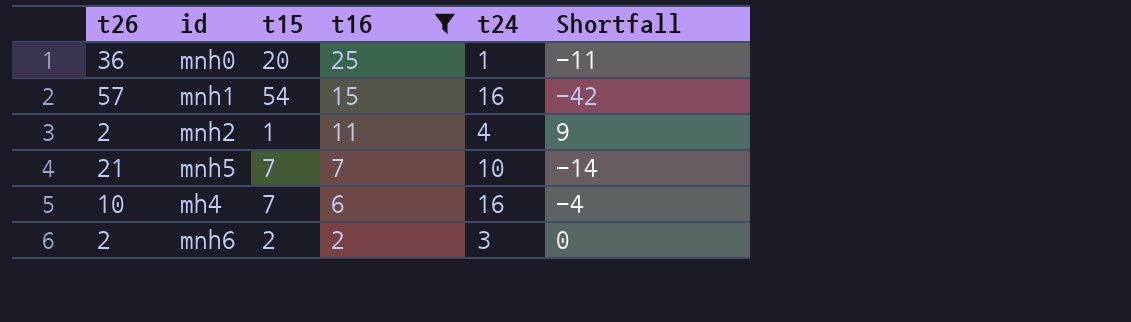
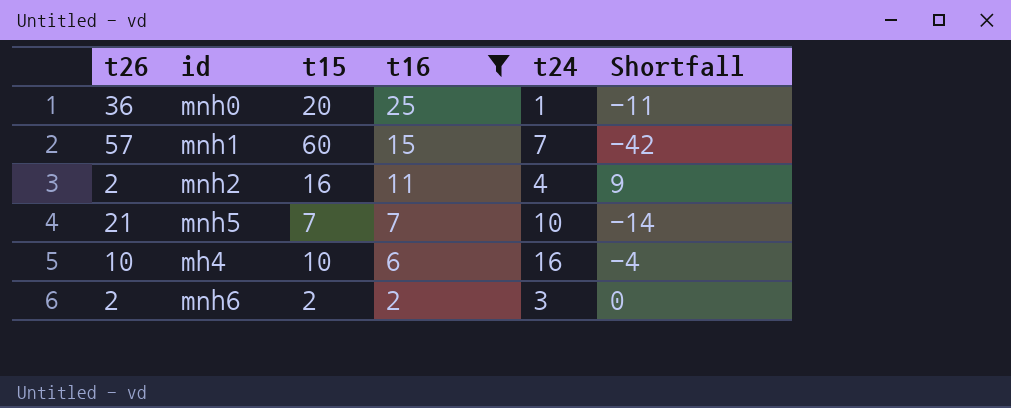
mnh1 | t15: 54 -> 60
mnh1 | t24: 16 -> 7
mnh2 | t15: 1 -> 16
mh4 | t15: 7 -> 10

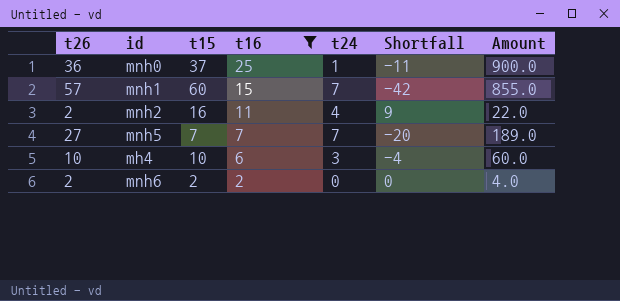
column Amount | formula: none -> [t26] * [t16]
mnh0 | t15: 20 -> 37
mnh5 | t26: 21 -> 27
mnh5 | t24: 10 -> 7
mnh5 | Shortfall: -14 -> -20
mh4 | t24: 16 -> 3
mnh6 | t24: 3 -> 0

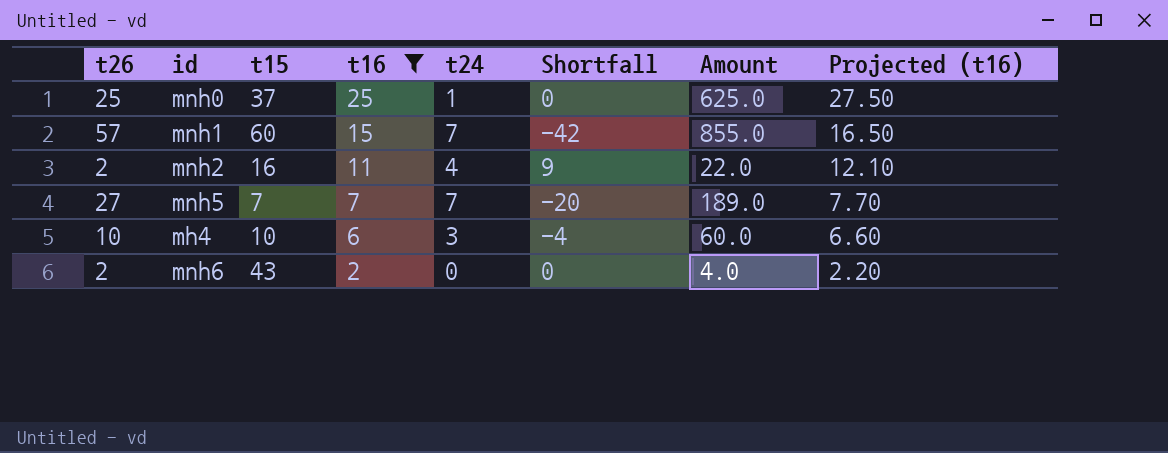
column Projected (t16) | formula: none -> [t16] * 1.1
mnh0 | t26: 36 -> 25
mnh0 | Shortfall: -11 -> 0
mnh0 | Amount: 900.0 -> 625.0
mnh6 | t15: 2 -> 43

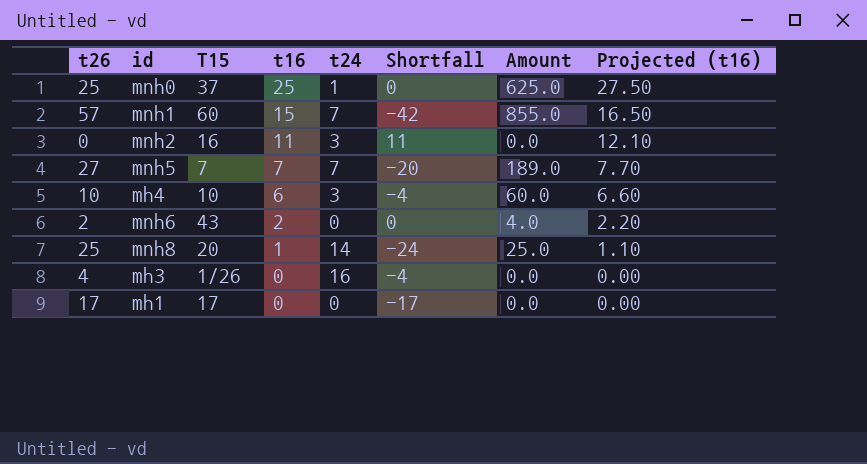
filter: t16 >= 2 -> none
column name: t15 -> T15
mnh2 | t26: 2 -> 0
mnh2 | t24: 4 -> 3
mnh2 | Shortfall: 9 -> 11
mnh2 | Amount: 22.0 -> 0.0

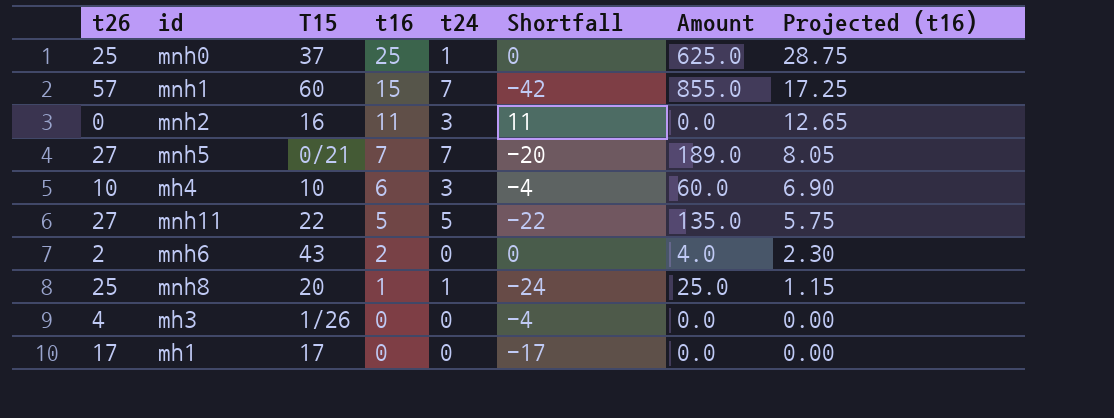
column Projected (t16) | formula: [t16] * 1.1 -> [t16] * 1.15
mnh5 | T15: 7 -> 0/21
row mnh11: none -> 27 | 22 | 5 | 5 | -22 | 135.0 | 5.75
mnh8 | t24: 14 -> 1
mh3 | t24: 16 -> 0

